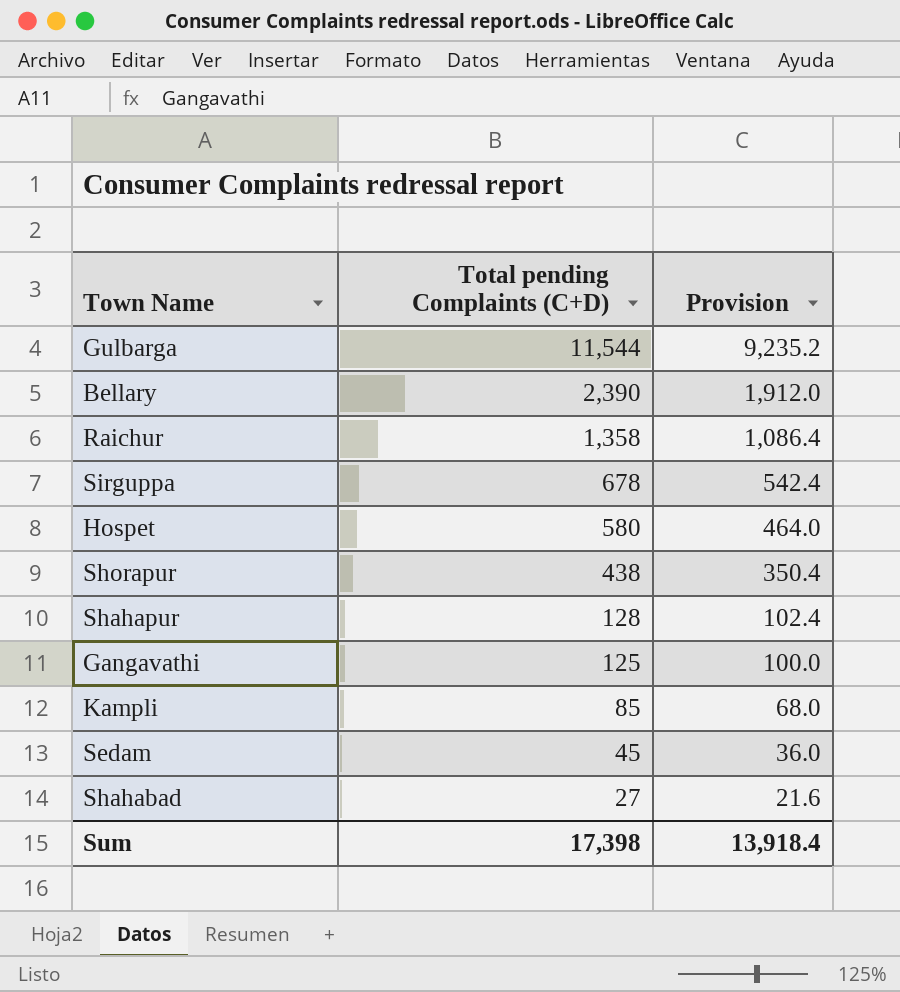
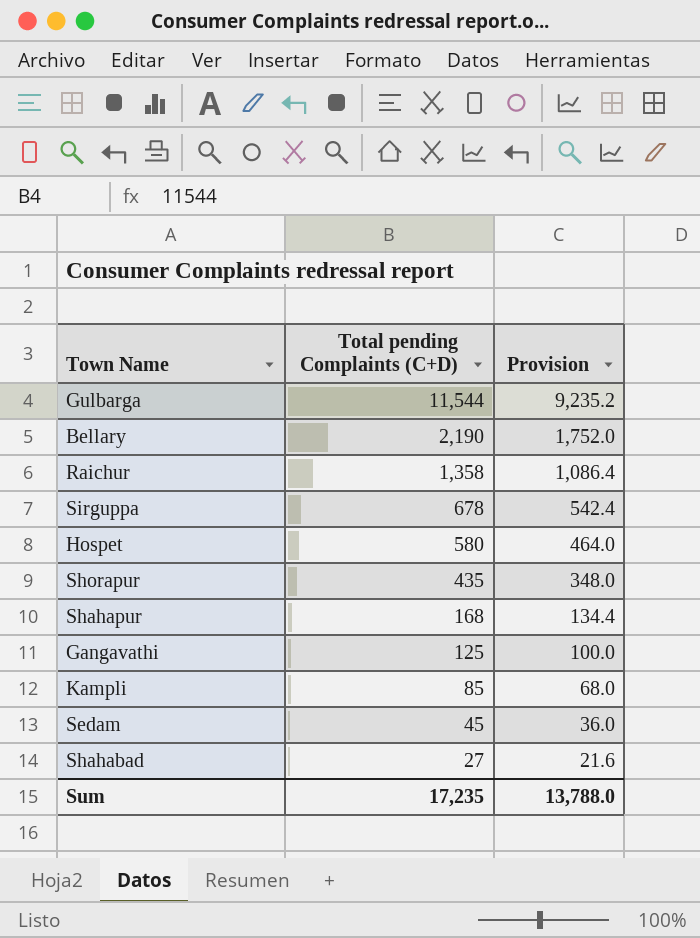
Bellary | Total pending Complaints (C+D): 2,390 -> 2,190
Bellary | Provision: 1,912.0 -> 1,752.0
Shorapur | Total pending Complaints (C+D): 438 -> 435
Shorapur | Provision: 350.4 -> 348.0
Shahapur | Total pending Complaints (C+D): 128 -> 168
Shahapur | Provision: 102.4 -> 134.4
Sum | Total pending Complaints (C+D): 17,398 -> 17,235
Sum | Provision: 13,918.4 -> 13,788.0

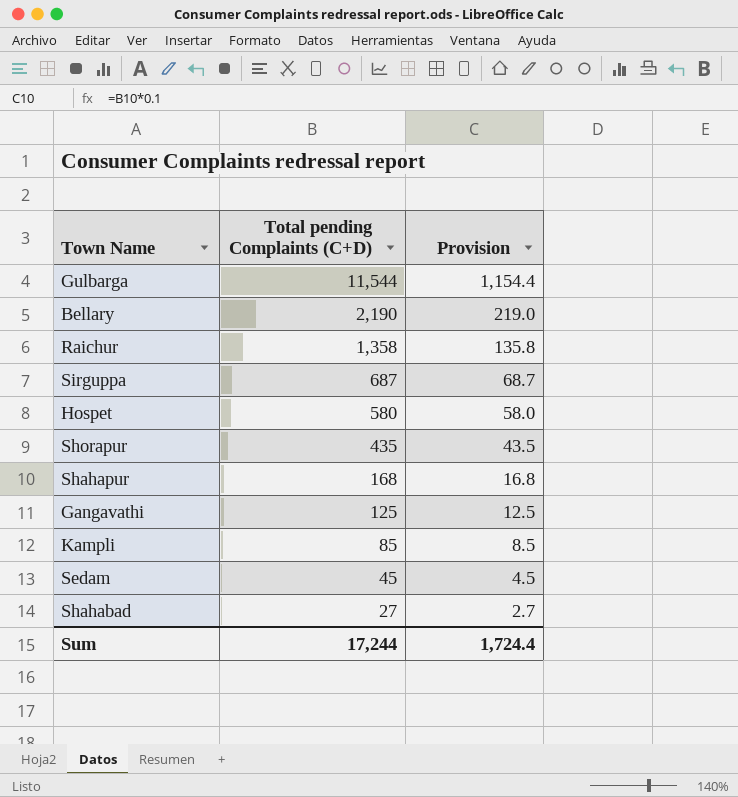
column Provision | formula: [Total pending Complaints (C+D)] * 0.8 -> [Total pending Complaints (C+D)] * 0.1
Sirguppa | Total pending Complaints (C+D): 678 -> 687
Sum | Total pending Complaints (C+D): 17,235 -> 17,244
Sum | Provision: 13,788.0 -> 1,724.4

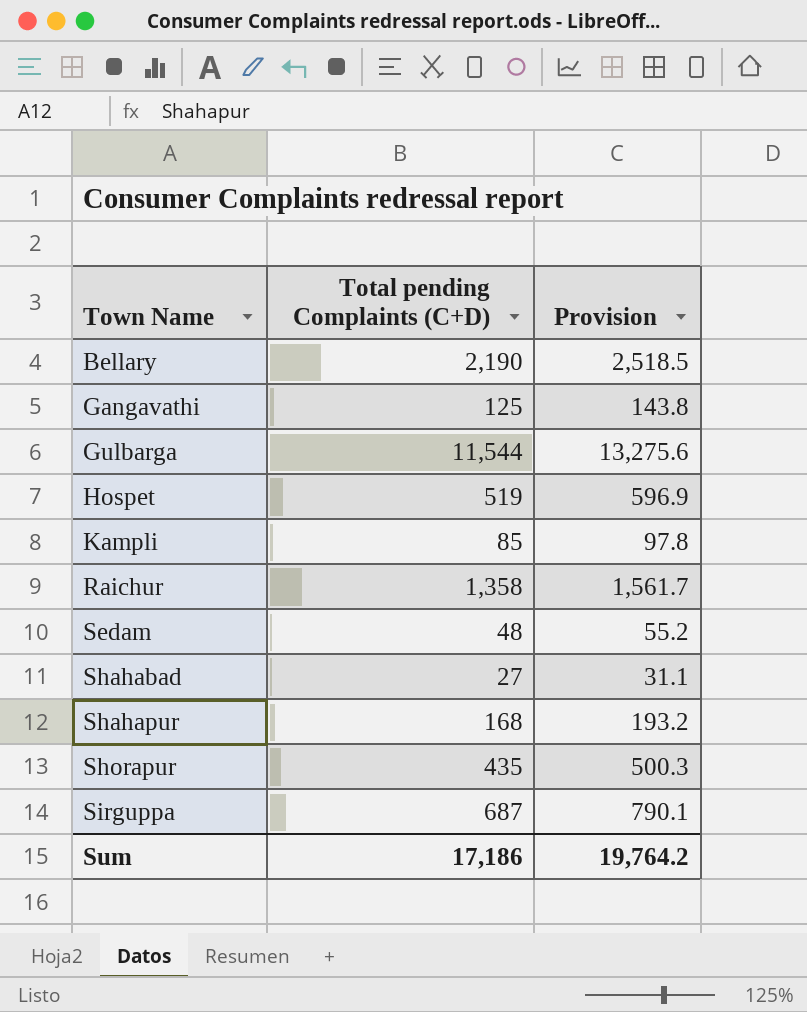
row order: Total pending Complaints (C+D) descending -> Town Name ascending
column Provision | formula: [Total pending Complaints (C+D)] * 0.1 -> [Total pending Complaints (C+D)] * 1.15
Hospet | Total pending Complaints (C+D): 580 -> 519
Sedam | Total pending Complaints (C+D): 45 -> 48
Sum | Total pending Complaints (C+D): 17,244 -> 17,186
Sum | Provision: 1,724.4 -> 19,764.2

